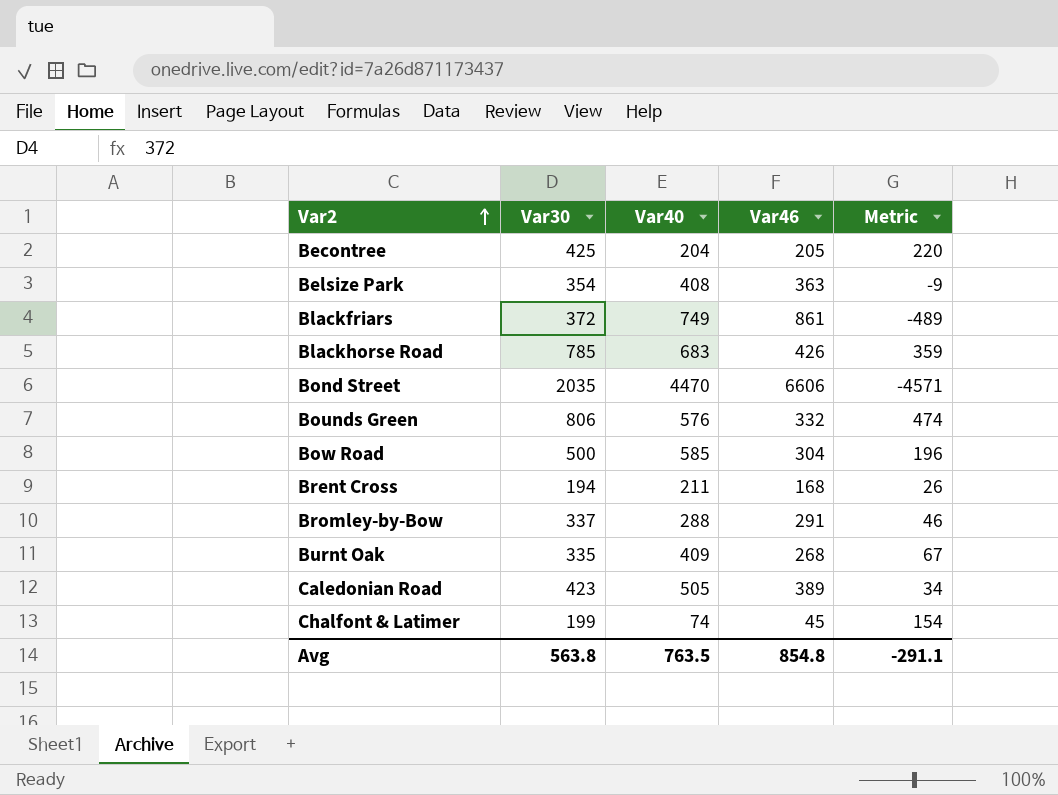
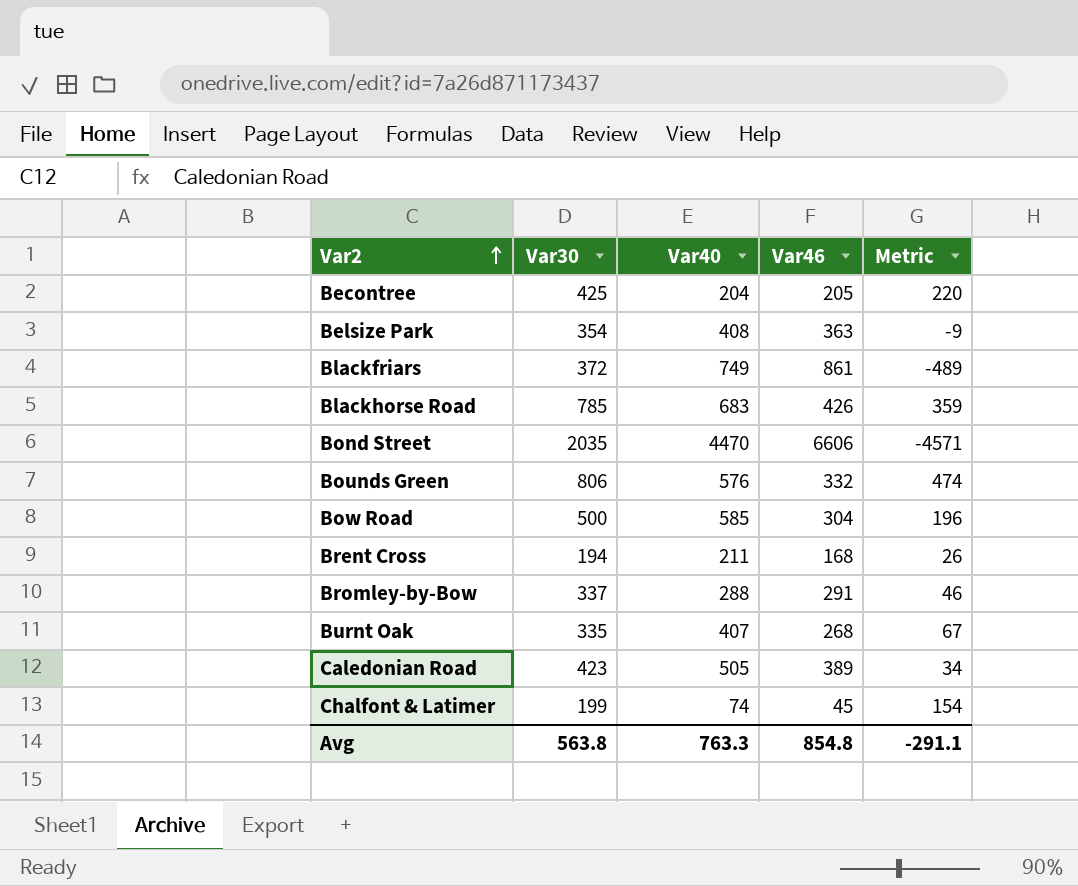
Burnt Oak | Var40: 409 -> 407
Avg | Var40: 763.5 -> 763.3

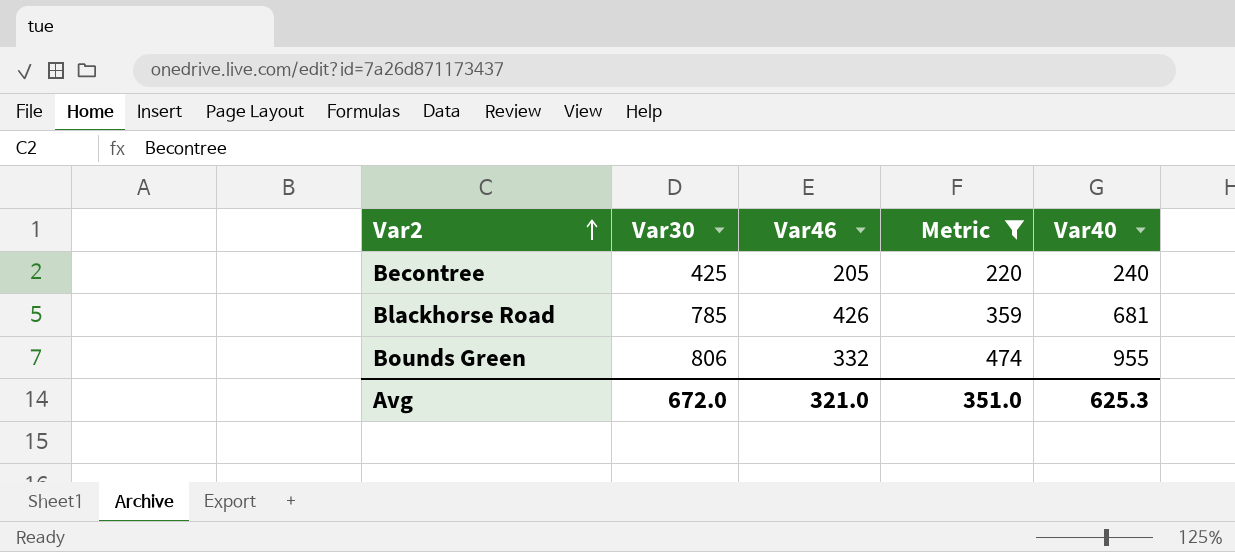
filter: none -> Metric >= 220
column Var40 | position: 3 -> 5
Becontree | Var40: 204 -> 240
Blackhorse Road | Var40: 683 -> 681
Bounds Green | Var40: 576 -> 955
Avg | Var30: 563.8 -> 672.0
Avg | Var46: 854.8 -> 321.0
Avg | Metric: -291.1 -> 351.0
Avg | Var40: 763.3 -> 625.3

